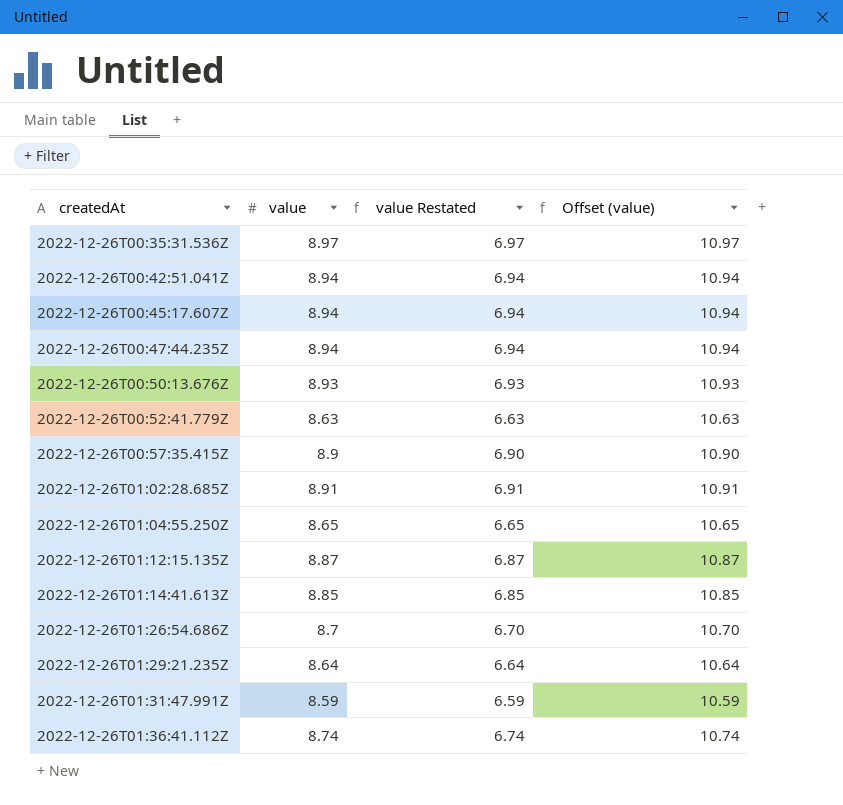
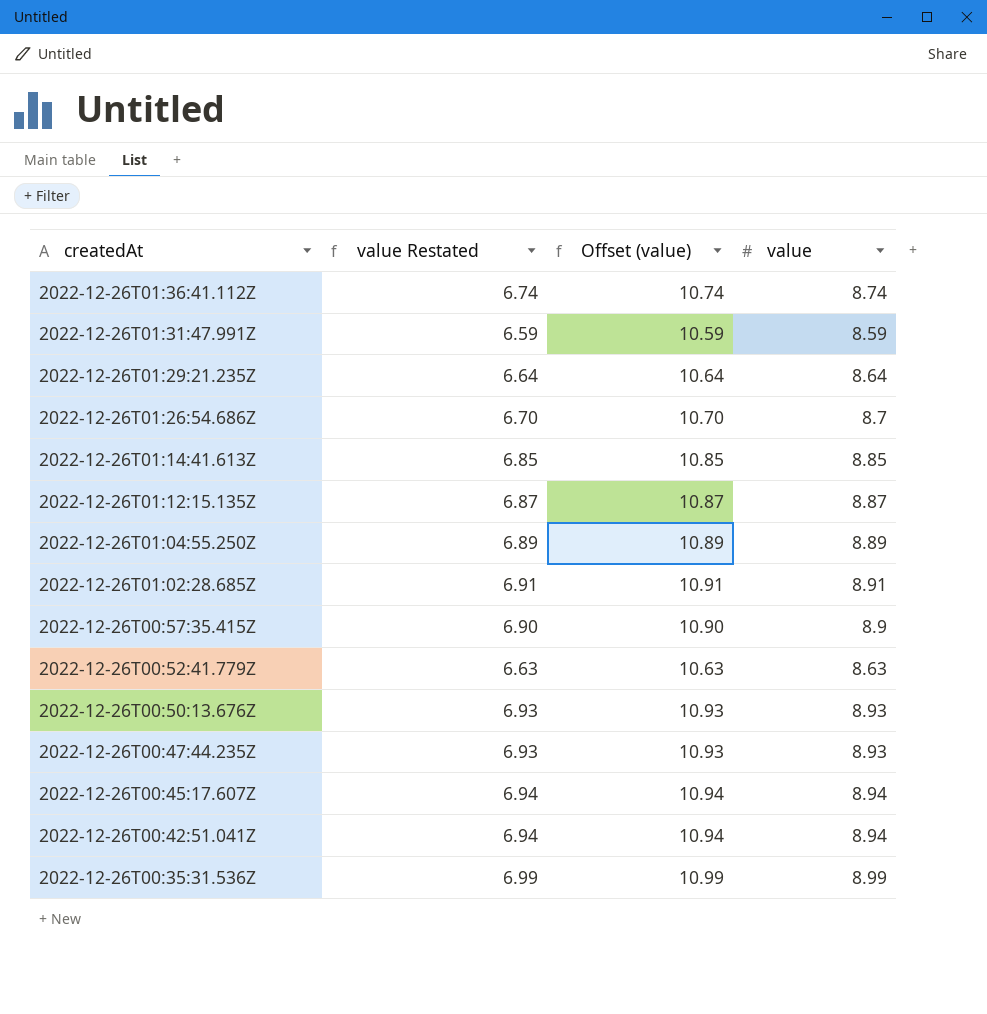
row order: createdAt ascending -> createdAt descending
column value | position: 2 -> 4
2022-12-26T01:04:55.250Z | value Restated: 6.65 -> 6.89
2022-12-26T01:04:55.250Z | Offset (value): 10.65 -> 10.89
2022-12-26T01:04:55.250Z | value: 8.65 -> 8.89
2022-12-26T00:47:44.235Z | value Restated: 6.94 -> 6.93
2022-12-26T00:47:44.235Z | Offset (value): 10.94 -> 10.93
2022-12-26T00:47:44.235Z | value: 8.94 -> 8.93
2022-12-26T00:35:31.536Z | value Restated: 6.97 -> 6.99
2022-12-26T00:35:31.536Z | Offset (value): 10.97 -> 10.99
2022-12-26T00:35:31.536Z | value: 8.97 -> 8.99

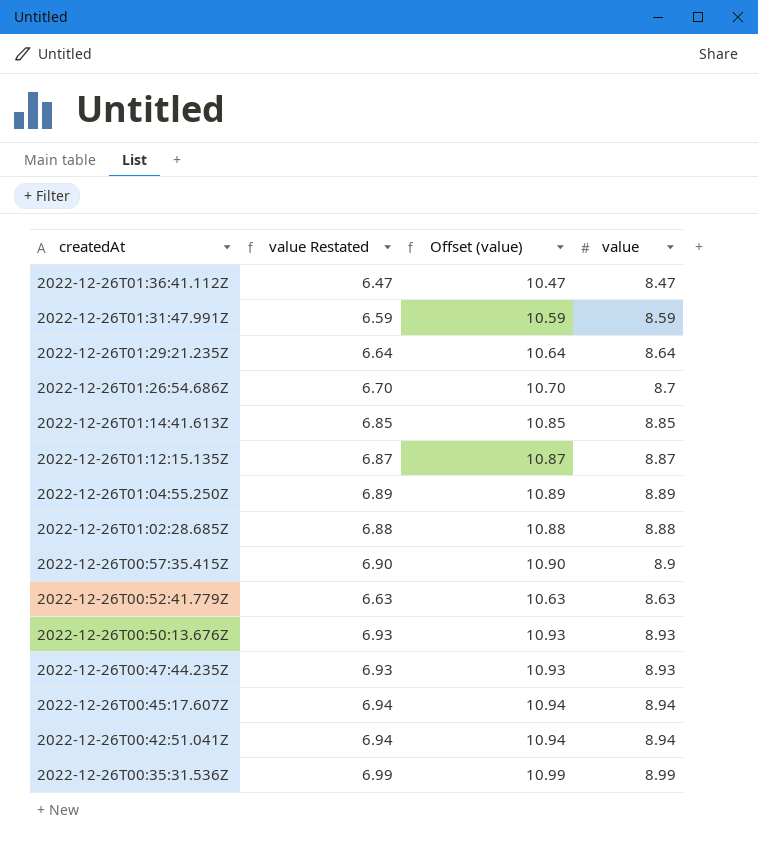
2022-12-26T01:36:41.112Z | value Restated: 6.74 -> 6.47
2022-12-26T01:36:41.112Z | Offset (value): 10.74 -> 10.47
2022-12-26T01:36:41.112Z | value: 8.74 -> 8.47
2022-12-26T01:02:28.685Z | value Restated: 6.91 -> 6.88
2022-12-26T01:02:28.685Z | Offset (value): 10.91 -> 10.88
2022-12-26T01:02:28.685Z | value: 8.91 -> 8.88

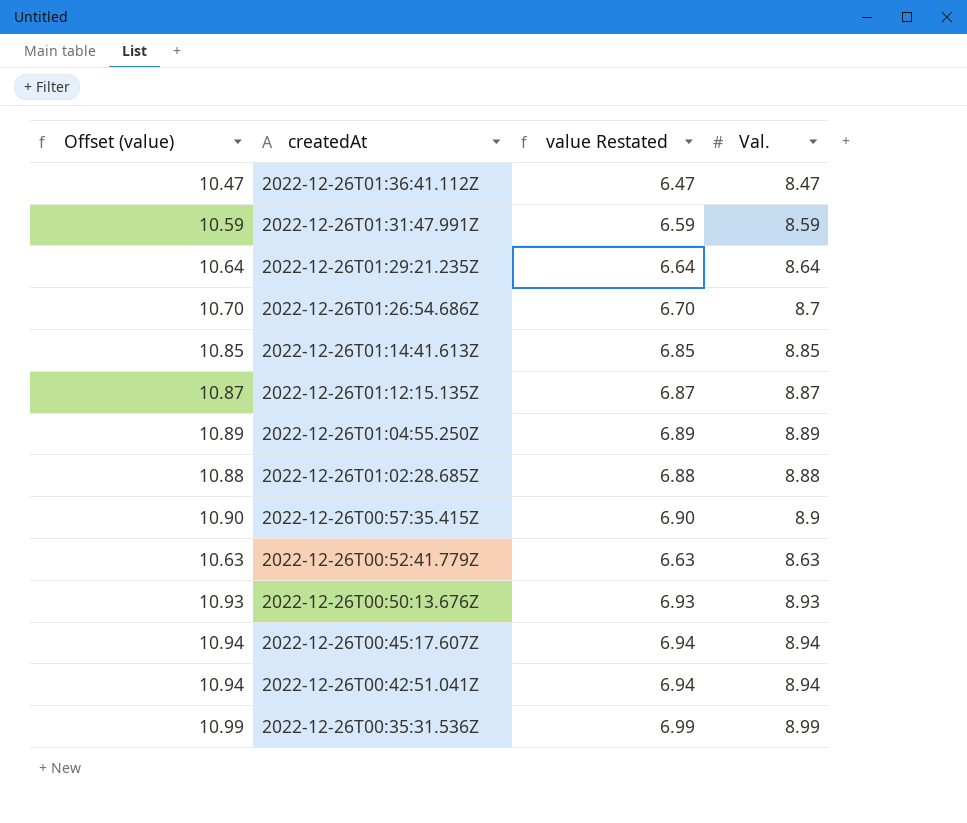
column Offset (value) | position: 3 -> 1
column name: value -> Val.
row 2022-12-26T00:47:44.235Z: 6.93 | 10.93 | 8.93 -> none

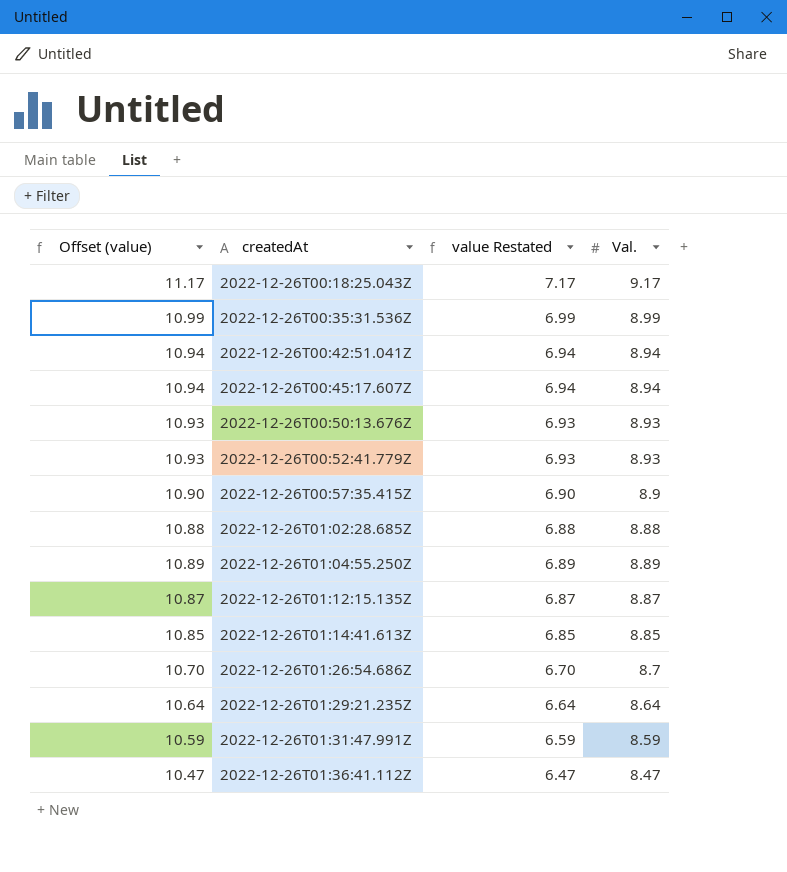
row order: createdAt descending -> createdAt ascending
row 2022-12-26T00:18:25.043Z: none -> 11.17 | 7.17 | 9.17
2022-12-26T00:52:41.779Z | Offset (value): 10.63 -> 10.93
2022-12-26T00:52:41.779Z | value Restated: 6.63 -> 6.93
2022-12-26T00:52:41.779Z | Val.: 8.63 -> 8.93

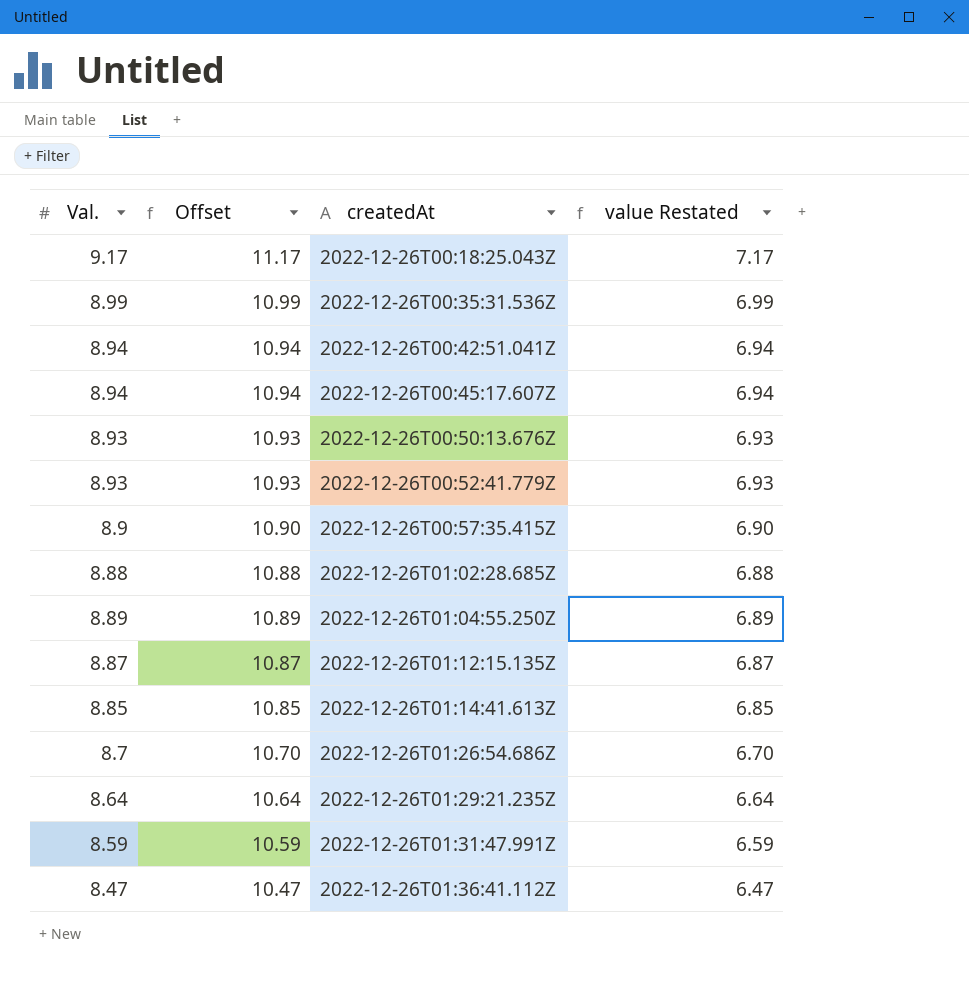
column Val. | position: 4 -> 1
column name: Offset (value) -> Offset

